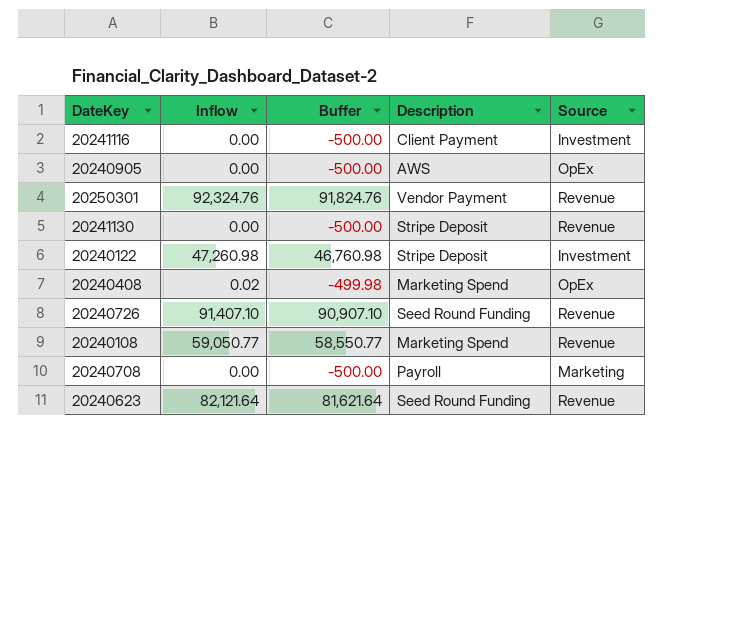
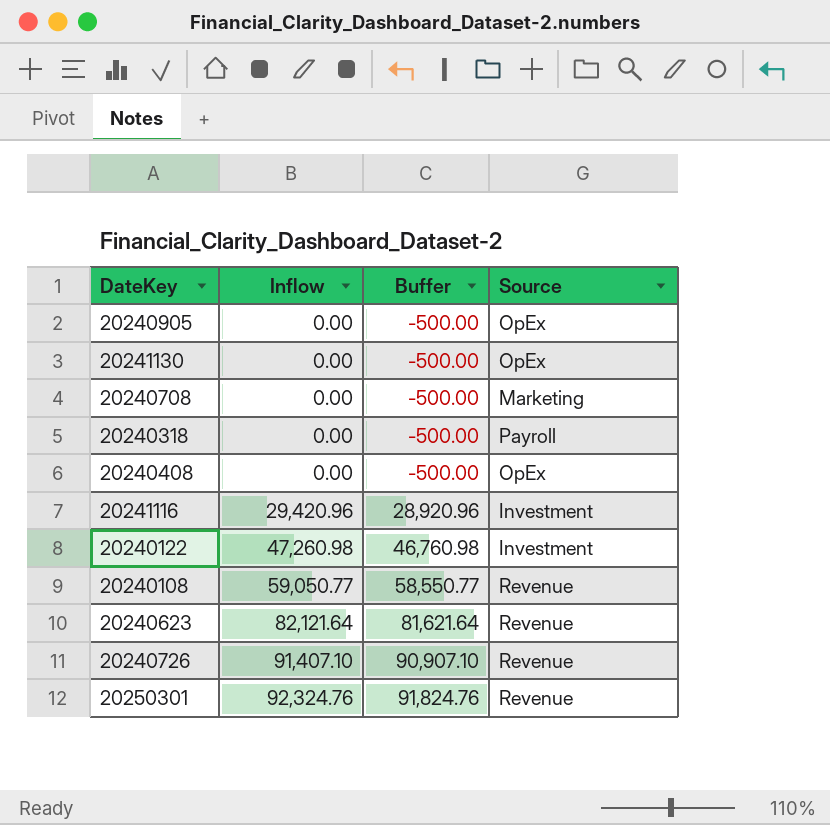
row order: none -> Inflow ascending
column Description | position: 4 -> none
20241130 | Source: Revenue -> OpEx
row 20240318: none -> 0.00 | -500.00 | Payroll
20240408 | Inflow: 0.02 -> 0.00
20240408 | Buffer: -499.98 -> -500.00
20241116 | Inflow: 0.00 -> 29,420.96
20241116 | Buffer: -500.00 -> 28,920.96

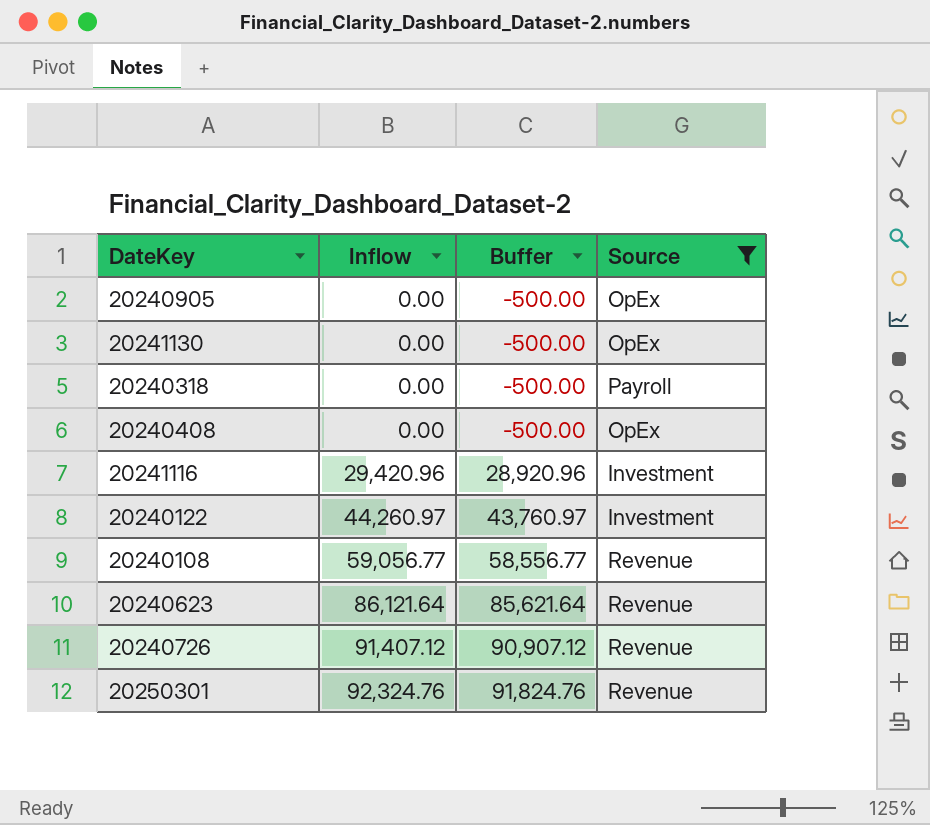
filter: none -> Source != Marketing
20240122 | Inflow: 47,260.98 -> 44,260.97
20240122 | Buffer: 46,760.98 -> 43,760.97
20240108 | Inflow: 59,050.77 -> 59,056.77
20240108 | Buffer: 58,550.77 -> 58,556.77
20240623 | Inflow: 82,121.64 -> 86,121.64
20240623 | Buffer: 81,621.64 -> 85,621.64
20240726 | Inflow: 91,407.10 -> 91,407.12
20240726 | Buffer: 90,907.10 -> 90,907.12

